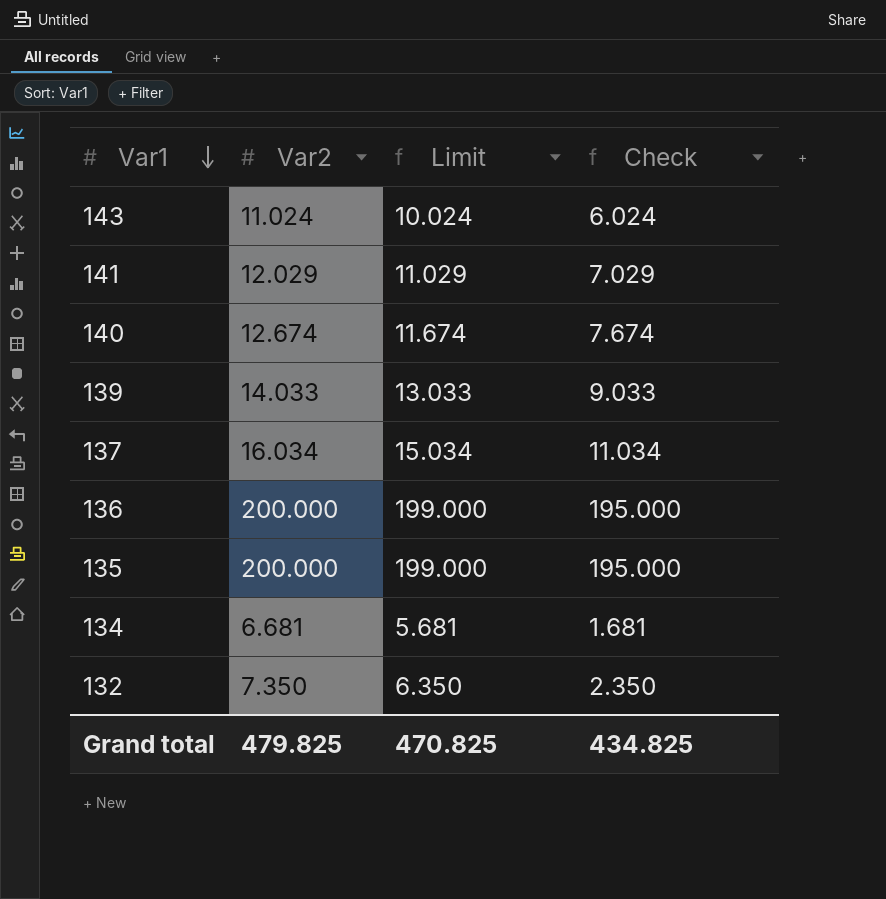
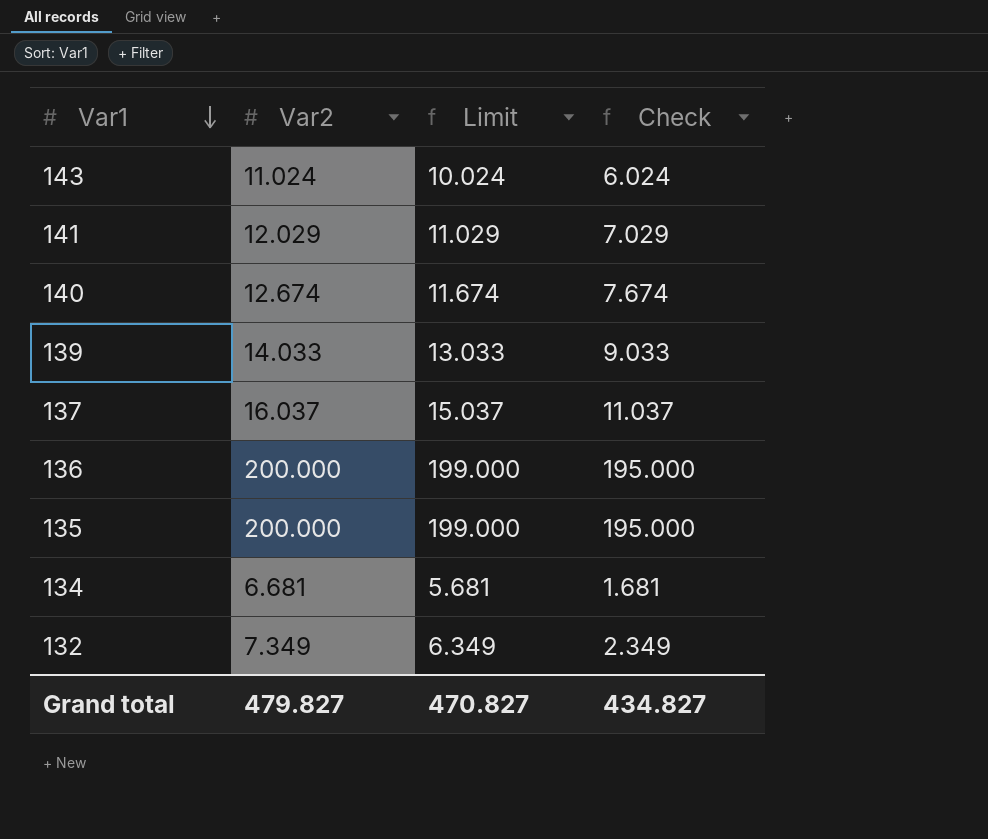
137 | Var2: 16.034 -> 16.037
137 | Limit: 15.034 -> 15.037
137 | Check: 11.034 -> 11.037
132 | Var2: 7.350 -> 7.349
132 | Limit: 6.350 -> 6.349
132 | Check: 2.350 -> 2.349
Grand total | Var2: 479.825 -> 479.827
Grand total | Limit: 470.825 -> 470.827
Grand total | Check: 434.825 -> 434.827

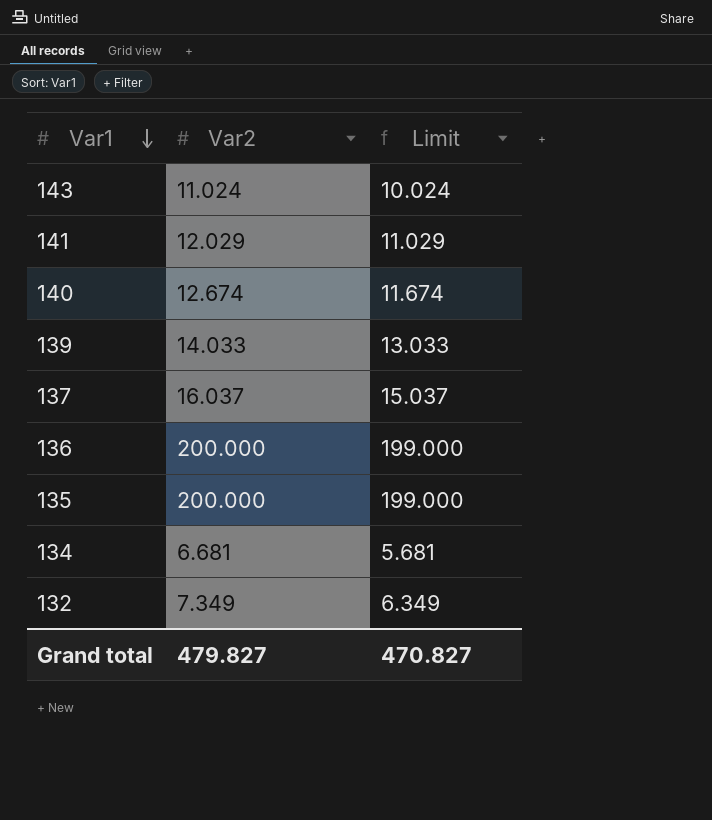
column Check | formula: [Var2] - 5 -> none

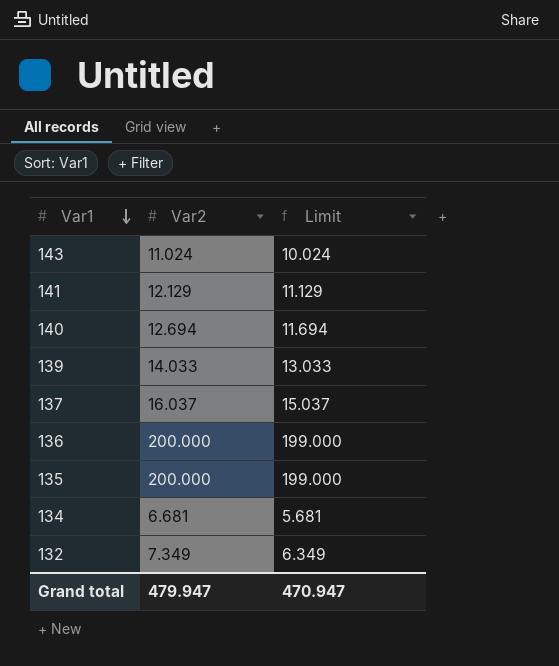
141 | Var2: 12.029 -> 12.129
141 | Limit: 11.029 -> 11.129
140 | Var2: 12.674 -> 12.694
140 | Limit: 11.674 -> 11.694
Grand total | Var2: 479.827 -> 479.947
Grand total | Limit: 470.827 -> 470.947

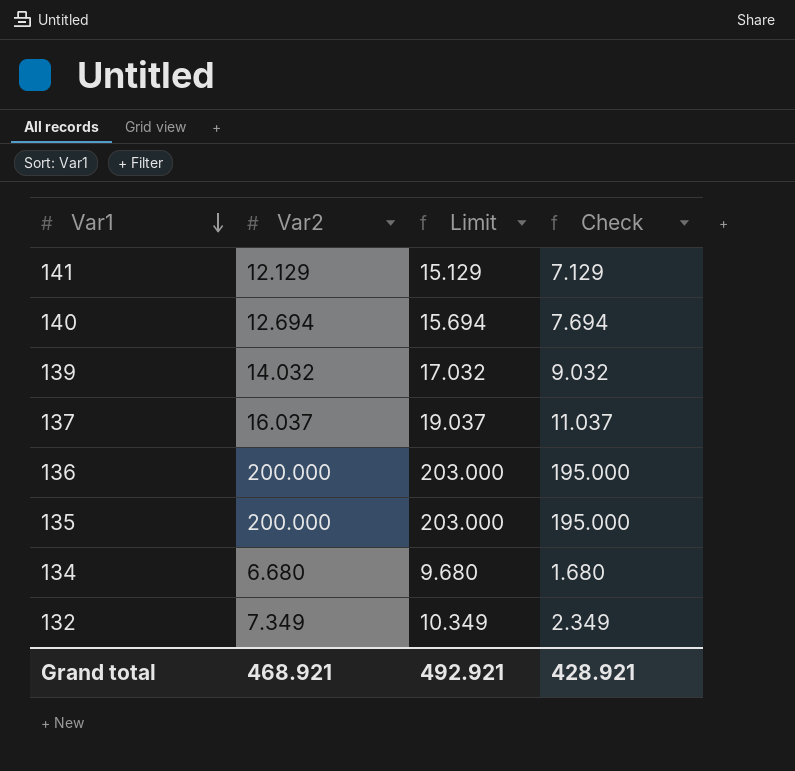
column Limit | formula: [Var2] - 1 -> [Var2] + 3
column Check | formula: none -> [Var2] - 5
row 143: 11.024 | 10.024 -> none
139 | Var2: 14.033 -> 14.032
134 | Var2: 6.681 -> 6.680
Grand total | Var2: 479.947 -> 468.921
Grand total | Limit: 470.947 -> 492.921

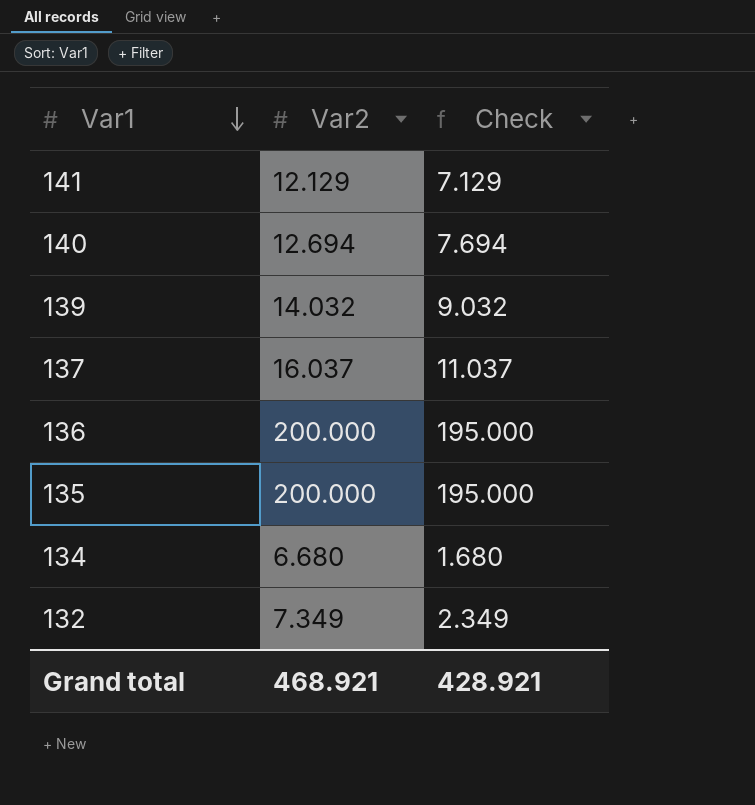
column Limit | formula: [Var2] + 3 -> none

